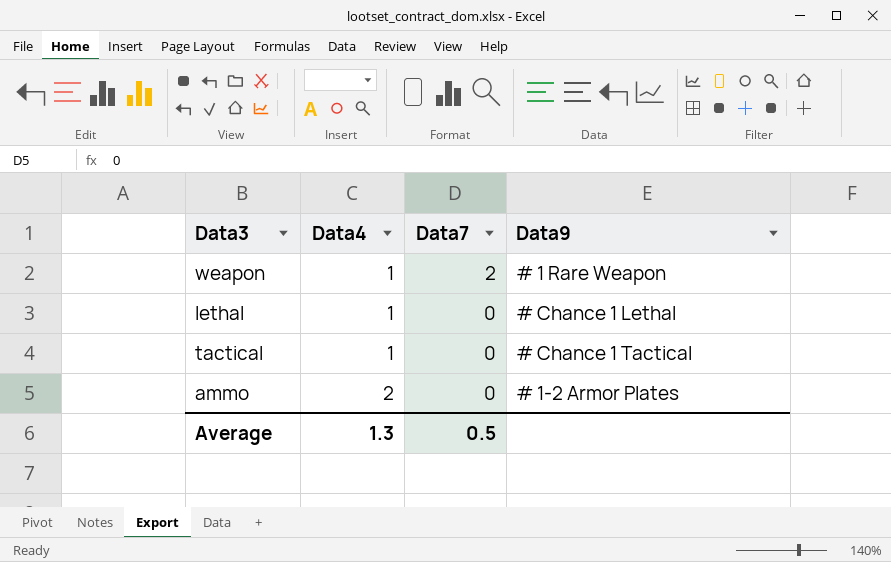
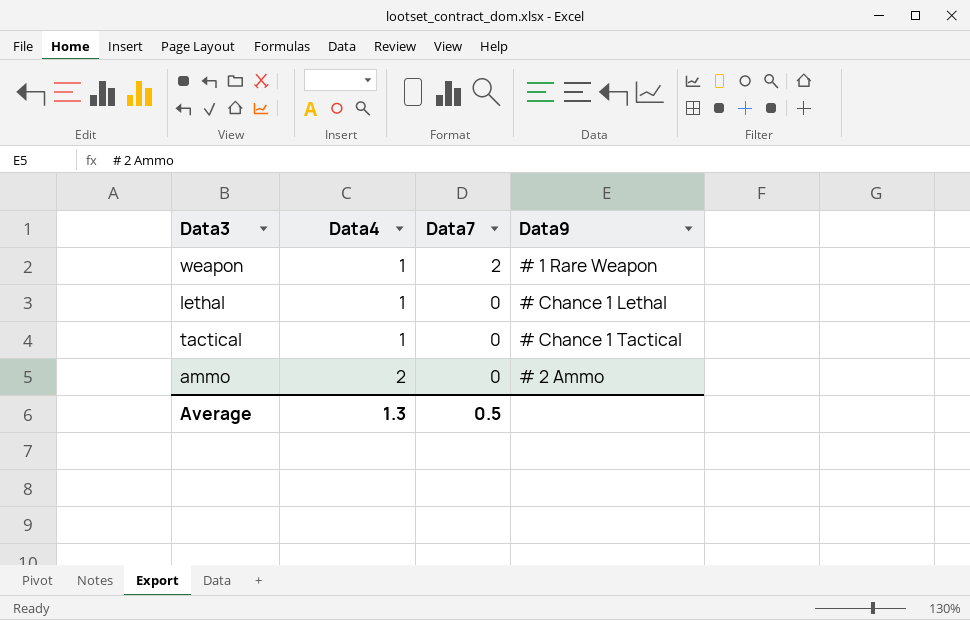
ammo | Data9: # 1-2 Armor Plates -> # 2 Ammo

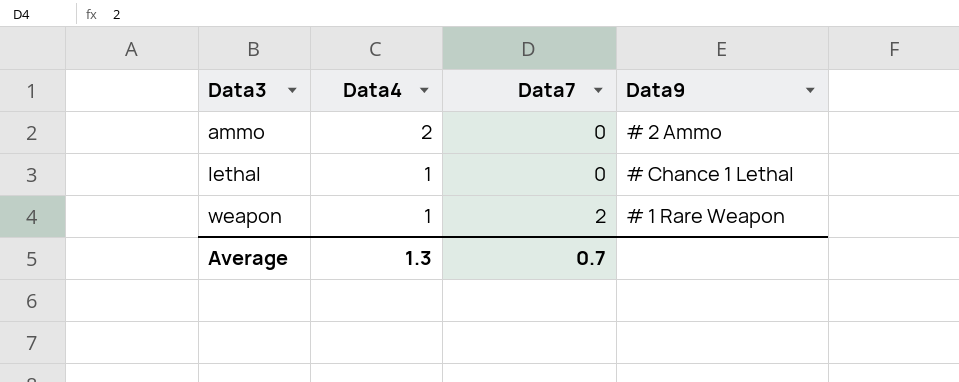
row order: Data4 ascending -> Data3 ascending
row tactical: 1 | 0 | # Chance 1 Tactical -> none
Average | Data7: 0.5 -> 0.7

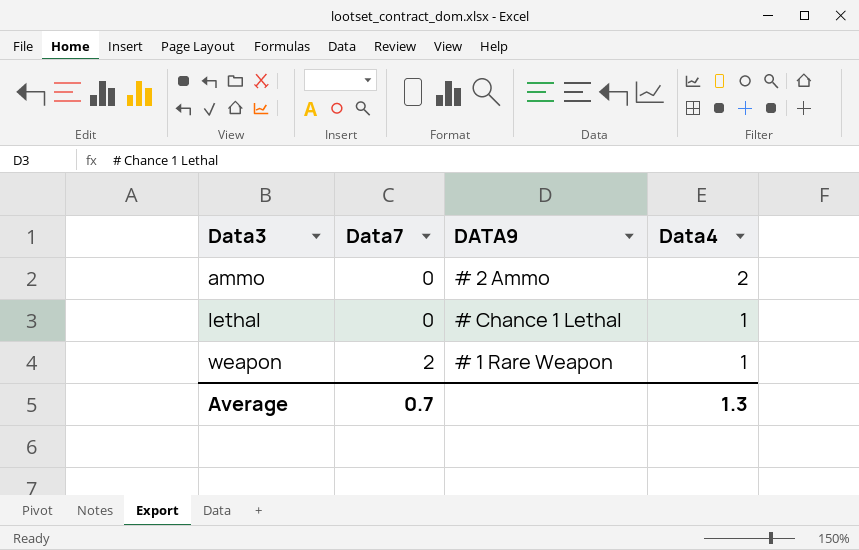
column name: Data9 -> DATA9
column Data4 | position: 2 -> 4

